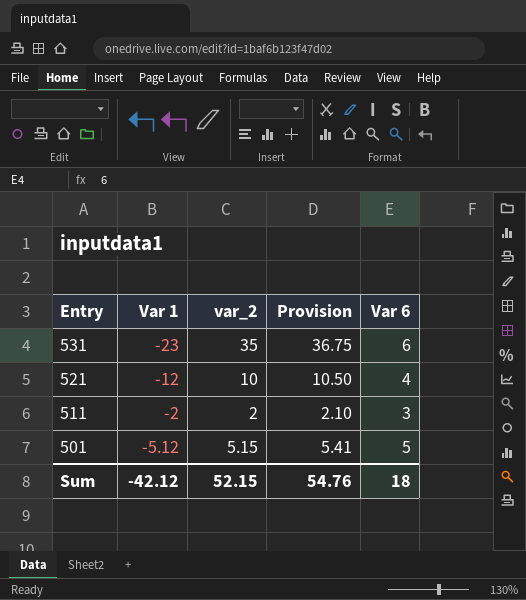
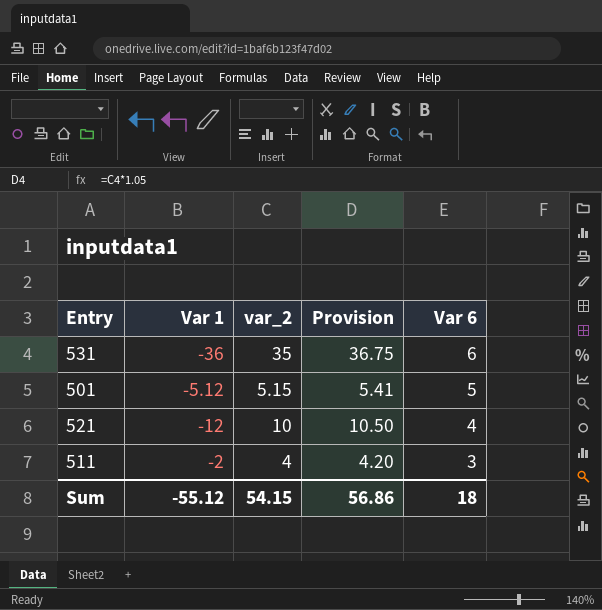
row order: Entry descending -> Var 6 descending
531 | Var 1: -23 -> -36
511 | var_2: 2 -> 4
511 | Provision: 2.10 -> 4.20
Sum | Var 1: -42.12 -> -55.12
Sum | var_2: 52.15 -> 54.15
Sum | Provision: 54.76 -> 56.86

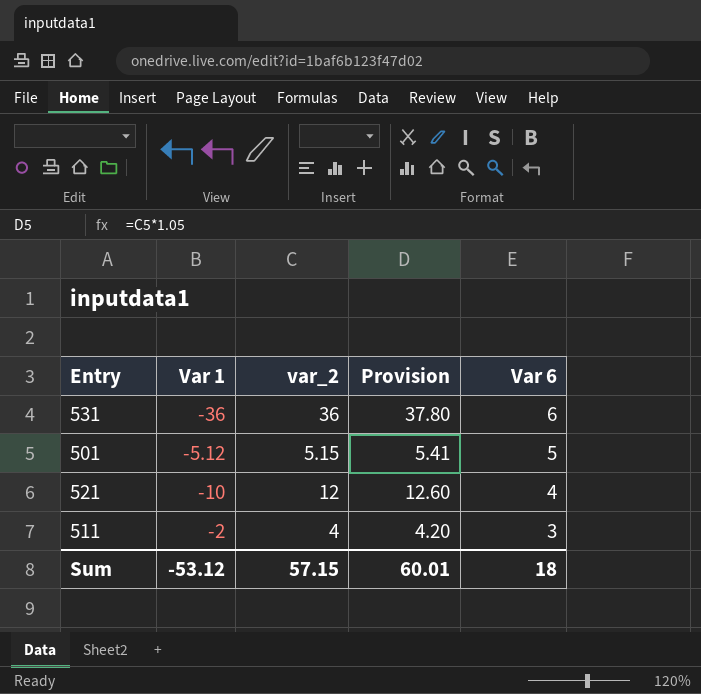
531 | var_2: 35 -> 36
531 | Provision: 36.75 -> 37.80
521 | Var 1: -12 -> -10
521 | var_2: 10 -> 12
521 | Provision: 10.50 -> 12.60
Sum | Var 1: -55.12 -> -53.12
Sum | var_2: 54.15 -> 57.15
Sum | Provision: 56.86 -> 60.01

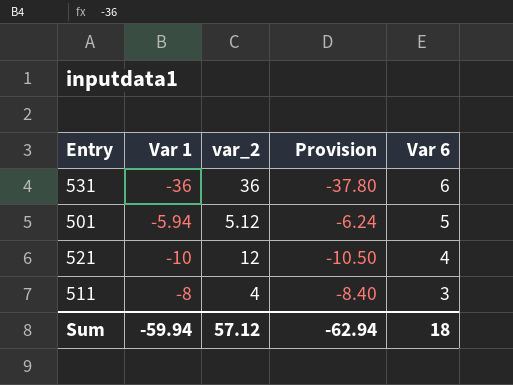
column Provision | formula: [var_2] * 1.05 -> [Var 1] * 1.05
501 | Var 1: -5.12 -> -5.94
501 | var_2: 5.15 -> 5.12
511 | Var 1: -2 -> -8
Sum | Var 1: -53.12 -> -59.94
Sum | var_2: 57.15 -> 57.12
Sum | Provision: 60.01 -> -62.94

